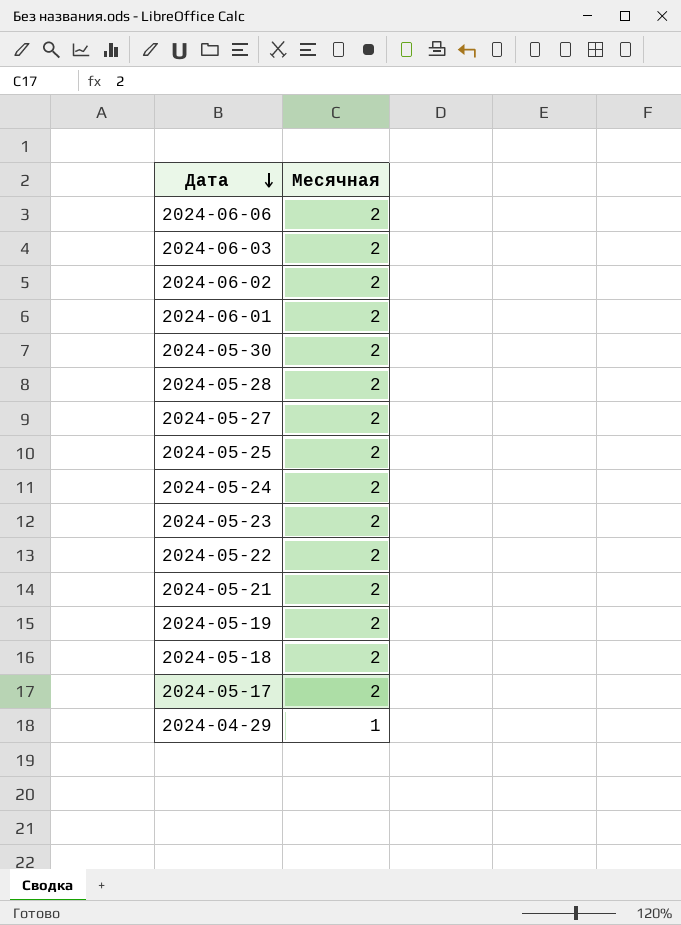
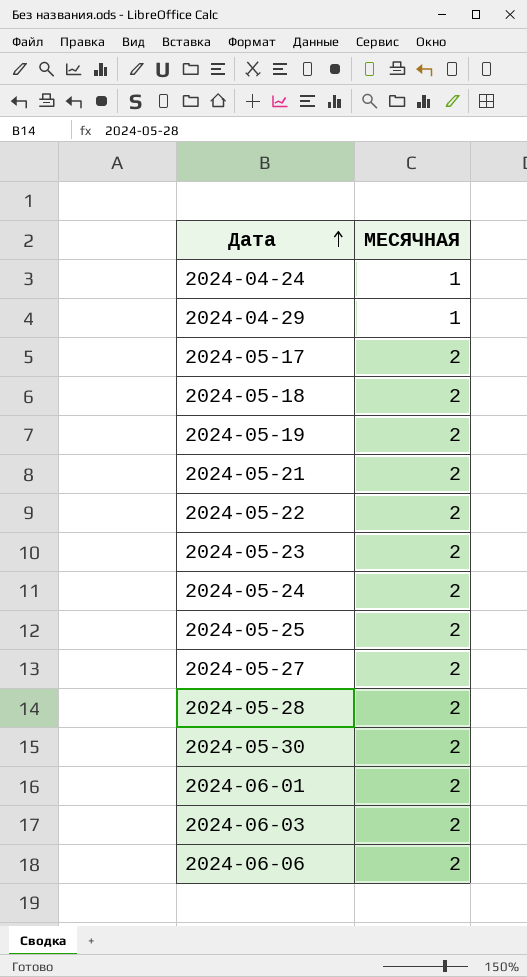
row order: Дата descending -> Дата ascending
column name: Месячная -> МЕСЯЧНАЯ
row 2024-06-02: 2 -> none
row 2024-04-24: none -> 1

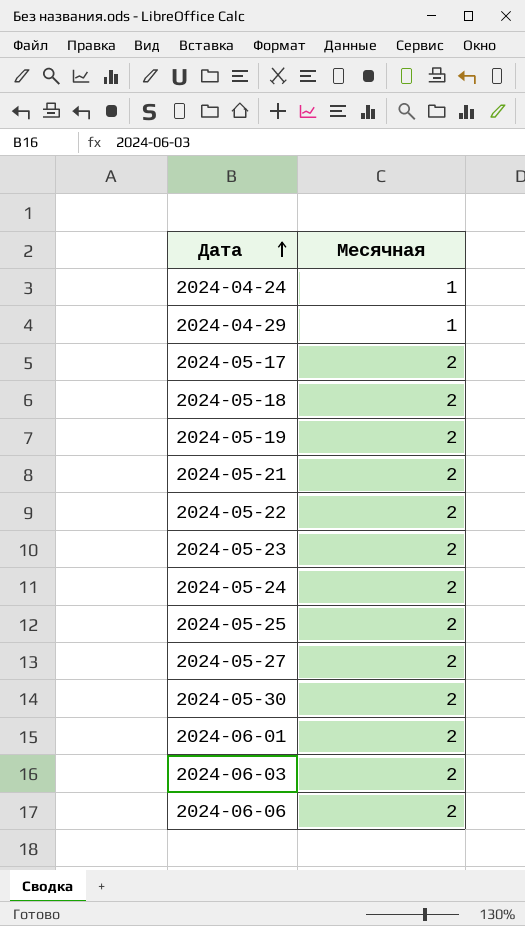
column name: МЕСЯЧНАЯ -> Месячная
row 2024-05-28: 2 -> none

